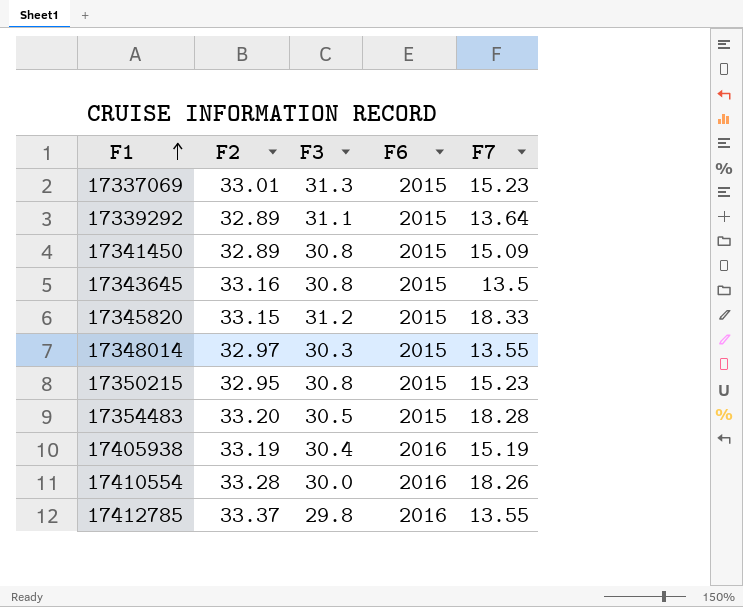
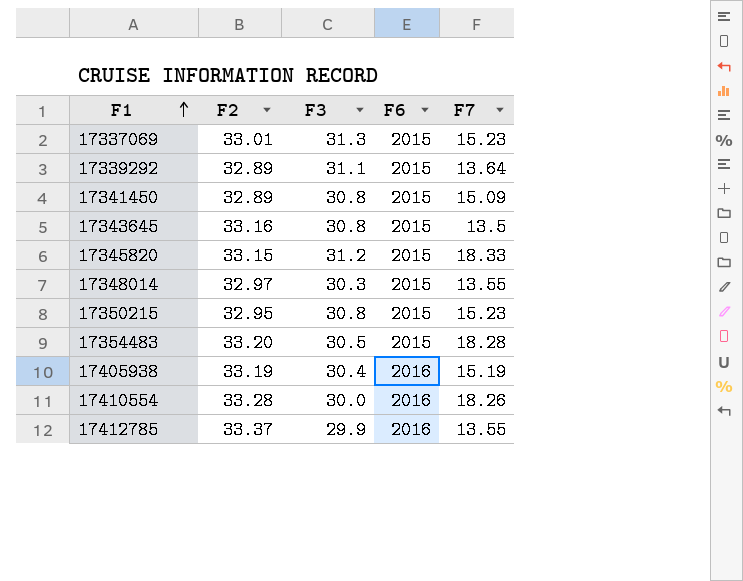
17412785 | F3: 29.8 -> 29.9

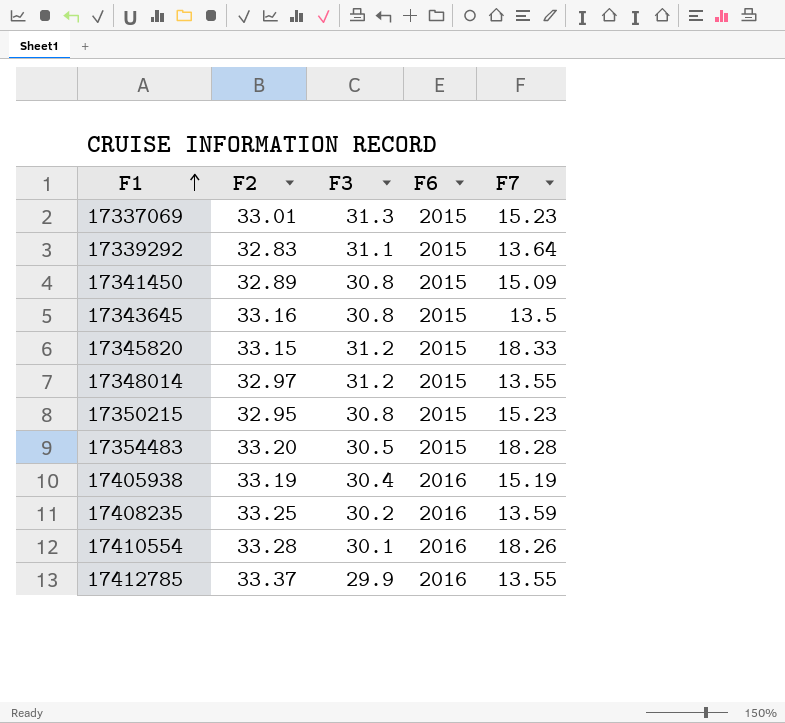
17339292 | F2: 32.89 -> 32.83
17348014 | F3: 30.3 -> 31.2
row 17408235: none -> 33.25 | 30.2 | 2016 | 13.59
17410554 | F3: 30.0 -> 30.1

